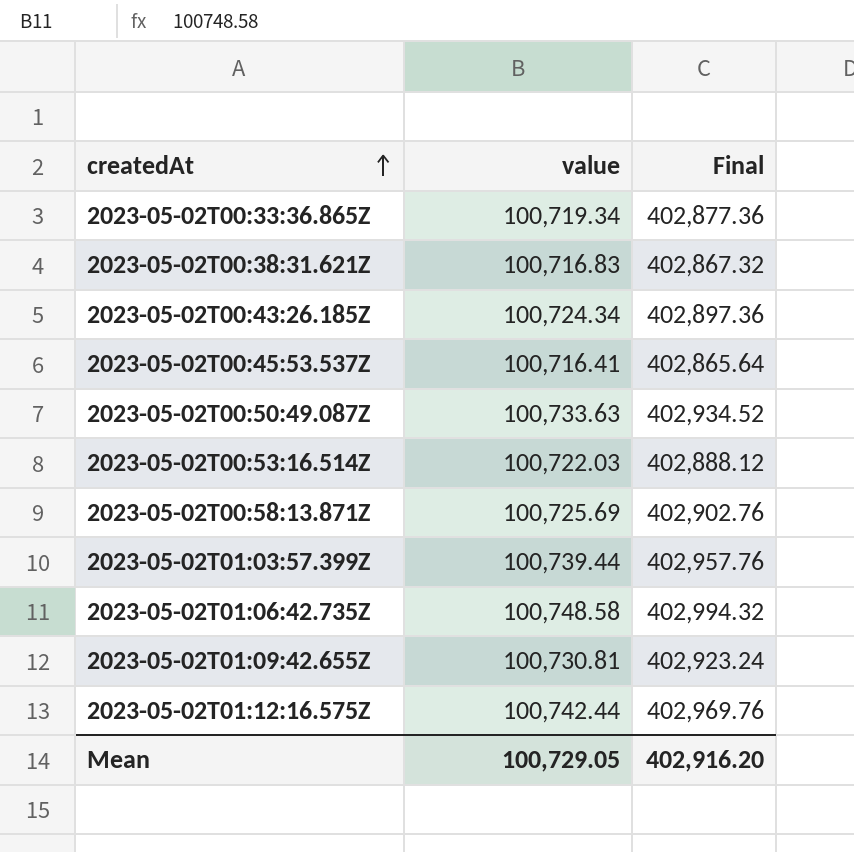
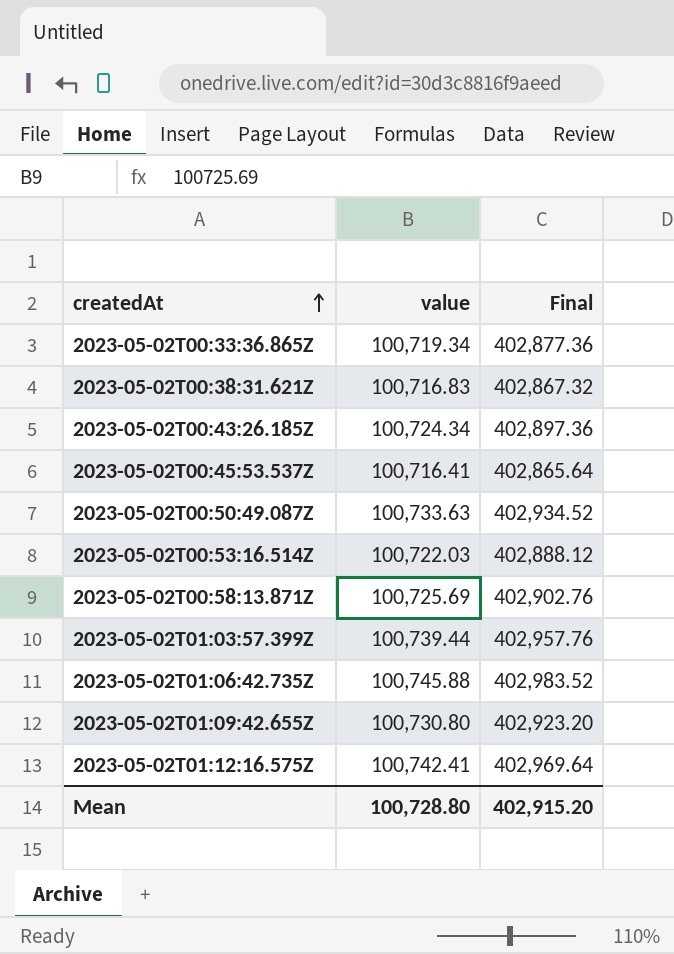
2023-05-02T01:06:42.735Z | value: 100,748.58 -> 100,745.88
2023-05-02T01:06:42.735Z | Final: 402,994.32 -> 402,983.52
2023-05-02T01:09:42.655Z | value: 100,730.81 -> 100,730.80
2023-05-02T01:09:42.655Z | Final: 402,923.24 -> 402,923.20
2023-05-02T01:12:16.575Z | value: 100,742.44 -> 100,742.41
2023-05-02T01:12:16.575Z | Final: 402,969.76 -> 402,969.64
Mean | value: 100,729.05 -> 100,728.80
Mean | Final: 402,916.20 -> 402,915.20

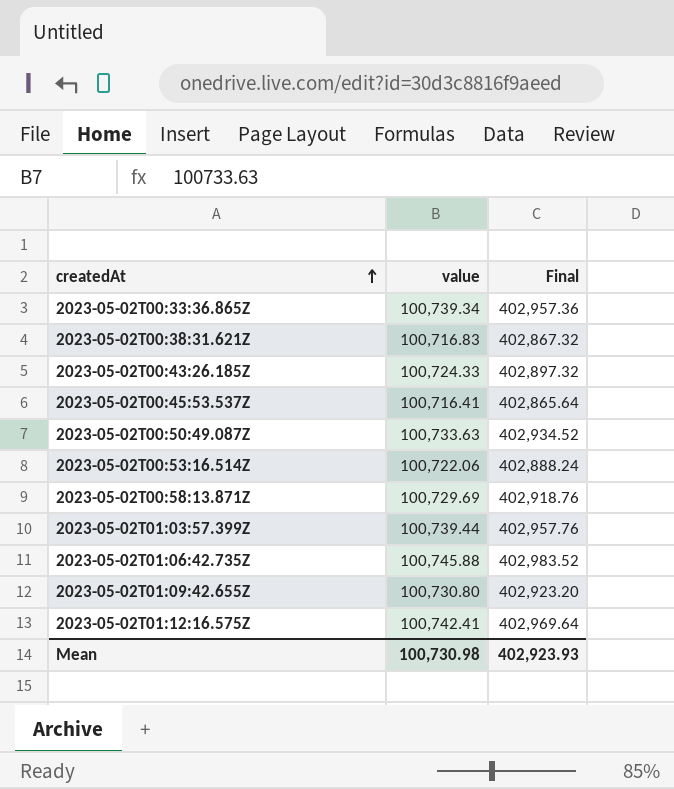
2023-05-02T00:33:36.865Z | value: 100,719.34 -> 100,739.34
2023-05-02T00:33:36.865Z | Final: 402,877.36 -> 402,957.36
2023-05-02T00:43:26.185Z | value: 100,724.34 -> 100,724.33
2023-05-02T00:43:26.185Z | Final: 402,897.36 -> 402,897.32
2023-05-02T00:53:16.514Z | value: 100,722.03 -> 100,722.06
2023-05-02T00:53:16.514Z | Final: 402,888.12 -> 402,888.24
2023-05-02T00:58:13.871Z | value: 100,725.69 -> 100,729.69
2023-05-02T00:58:13.871Z | Final: 402,902.76 -> 402,918.76
Mean | value: 100,728.80 -> 100,730.98
Mean | Final: 402,915.20 -> 402,923.93

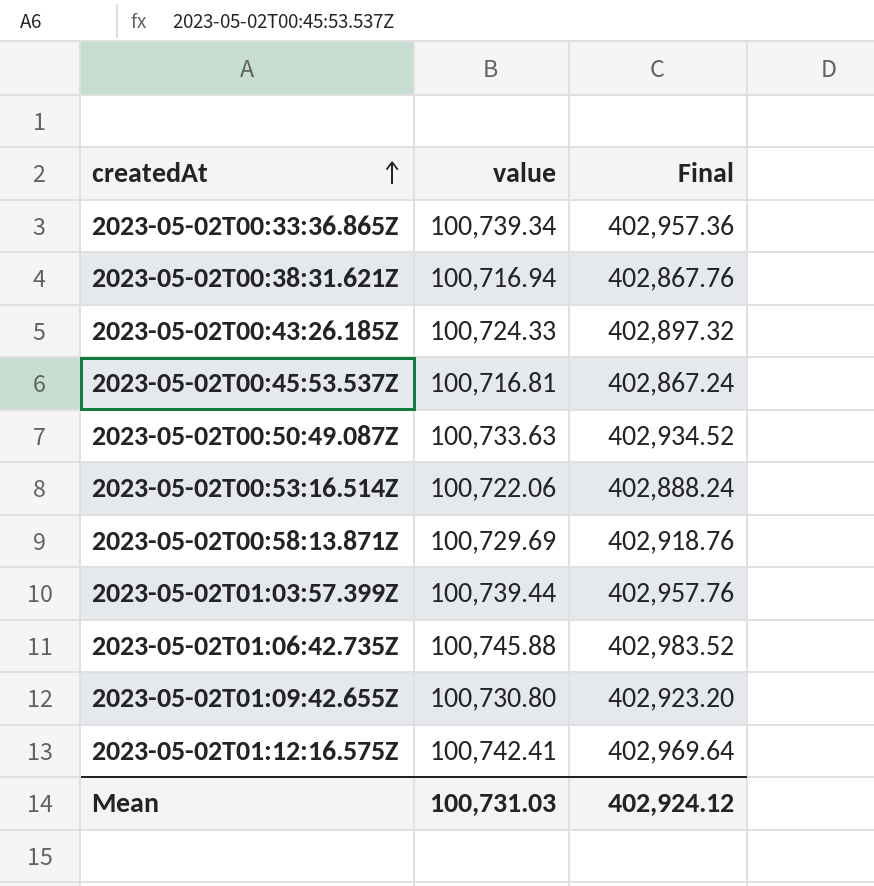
2023-05-02T00:38:31.621Z | value: 100,716.83 -> 100,716.94
2023-05-02T00:38:31.621Z | Final: 402,867.32 -> 402,867.76
2023-05-02T00:45:53.537Z | value: 100,716.41 -> 100,716.81
2023-05-02T00:45:53.537Z | Final: 402,865.64 -> 402,867.24
Mean | value: 100,730.98 -> 100,731.03
Mean | Final: 402,923.93 -> 402,924.12

